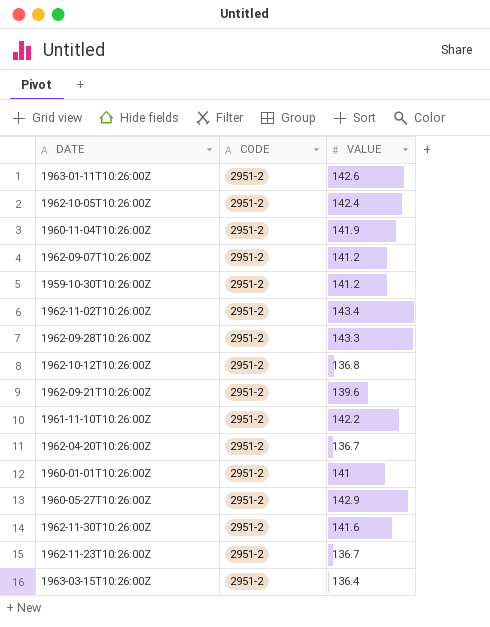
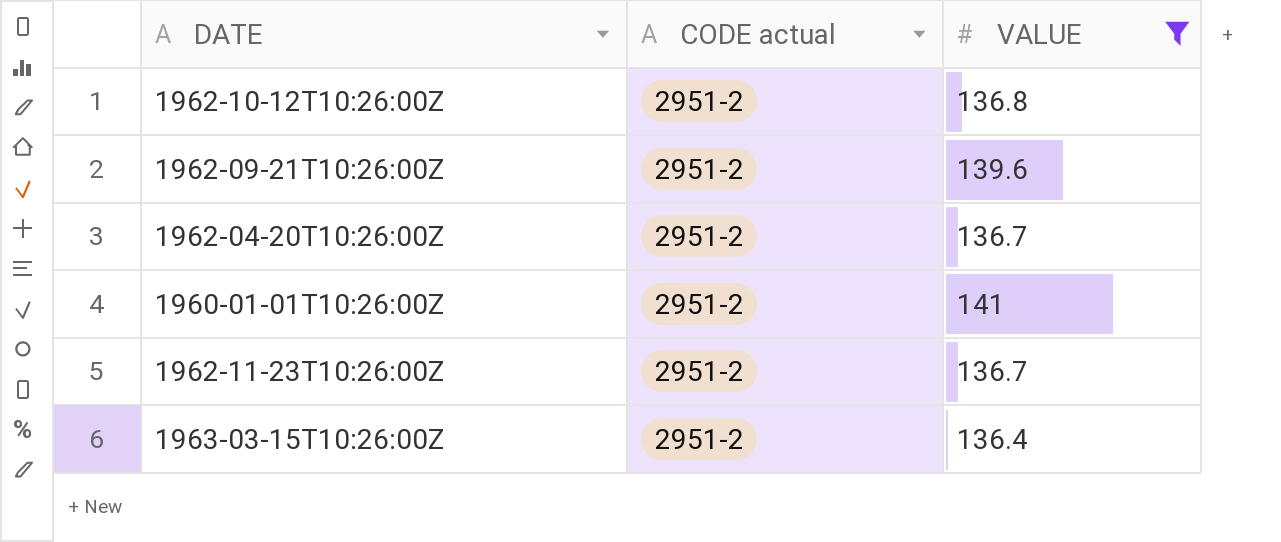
filter: none -> VALUE <= 141
column name: CODE -> CODE actual

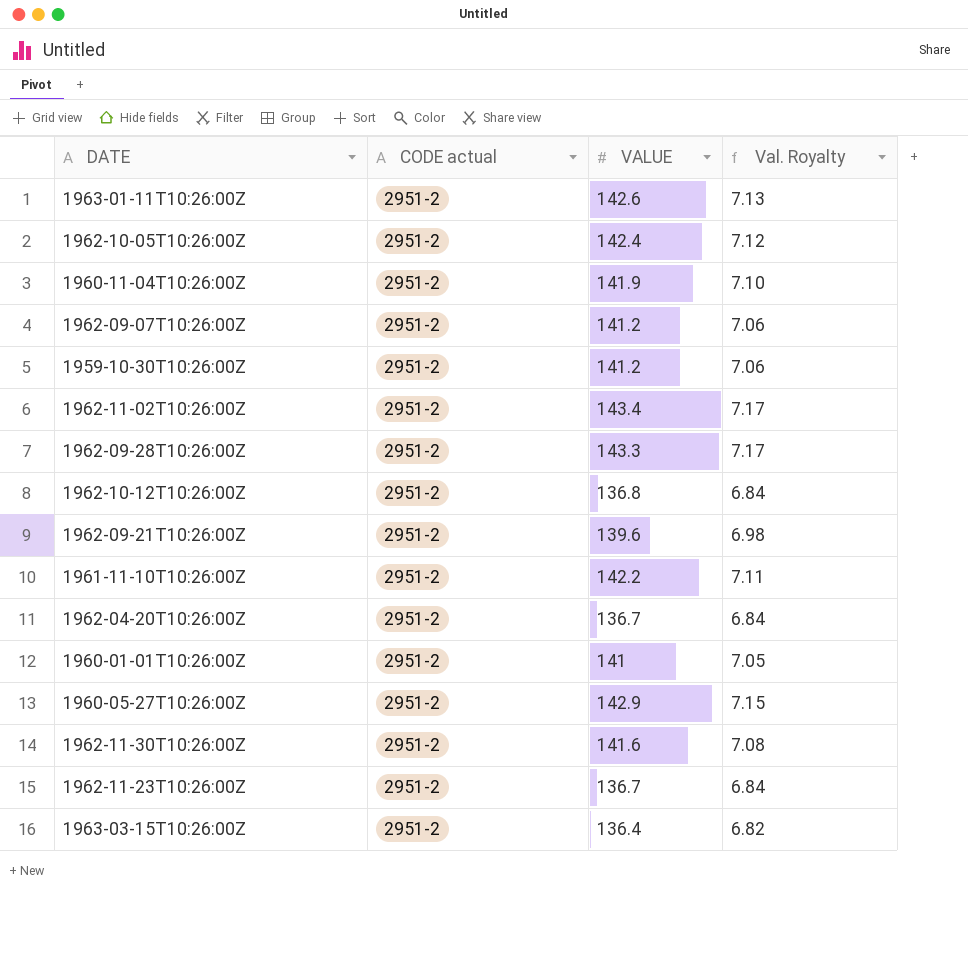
filter: VALUE <= 141 -> none
column Val. Royalty | formula: none -> [VALUE] * 0.05

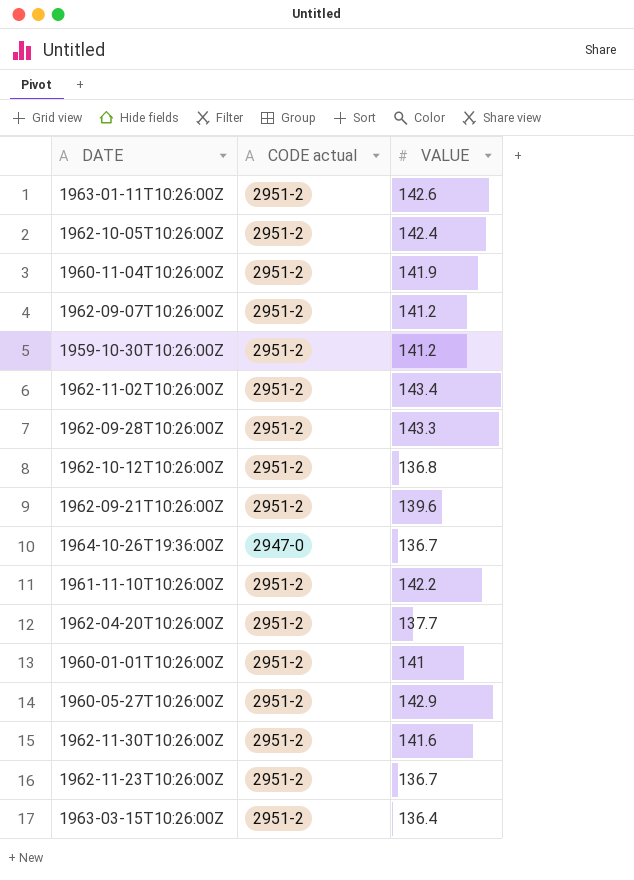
column Val. Royalty | formula: [VALUE] * 0.05 -> none
row 1964-10-26T19:36:00Z: none -> 2947-0 | 136.7
1962-04-20T10:26:00Z | VALUE: 136.7 -> 137.7

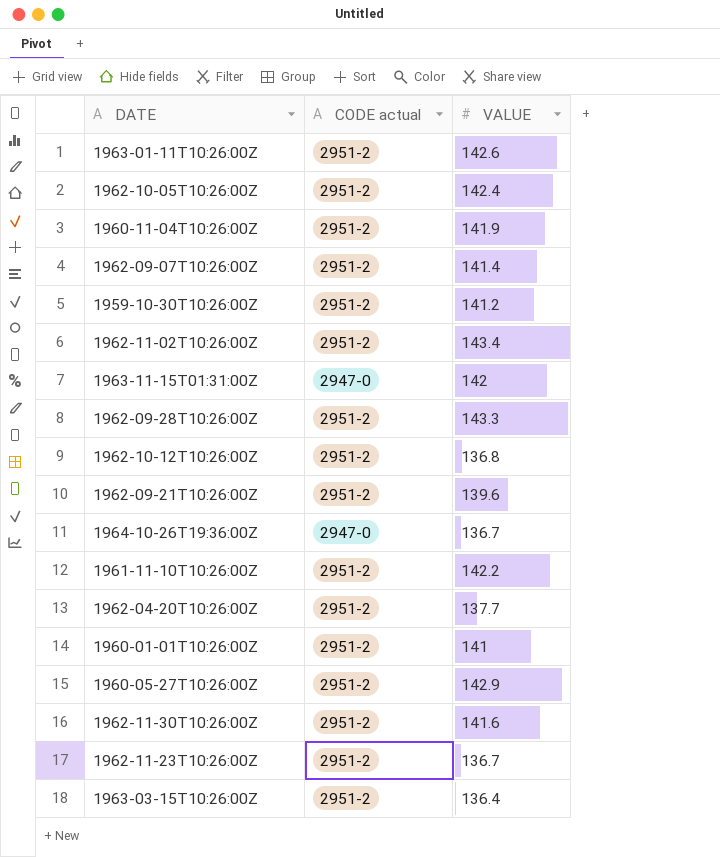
1962-09-07T10:26:00Z | VALUE: 141.2 -> 141.4
row 1963-11-15T01:31:00Z: none -> 2947-0 | 142

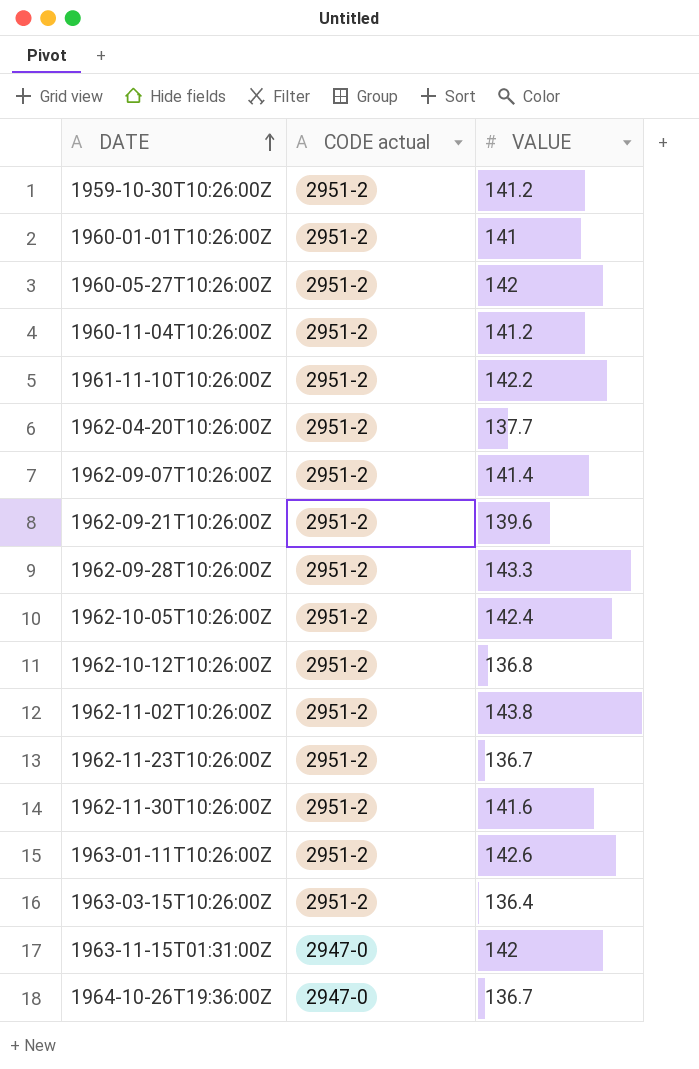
row order: none -> DATE ascending
1960-05-27T10:26:00Z | VALUE: 142.9 -> 142
1960-11-04T10:26:00Z | VALUE: 141.9 -> 141.2
1962-11-02T10:26:00Z | VALUE: 143.4 -> 143.8

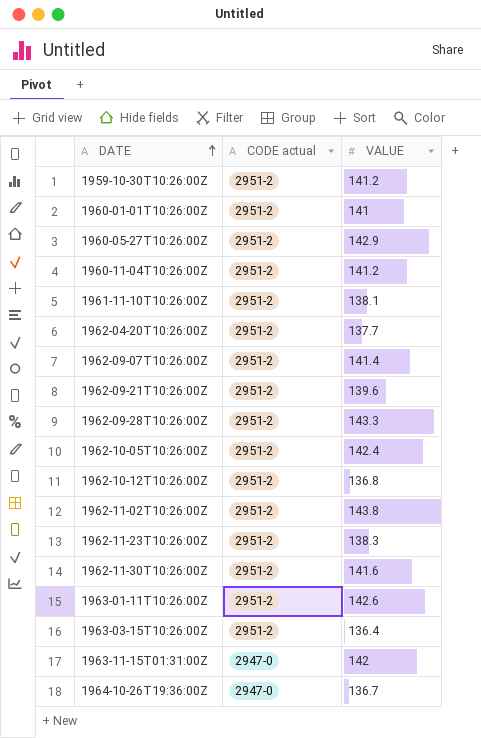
1960-05-27T10:26:00Z | VALUE: 142 -> 142.9
1961-11-10T10:26:00Z | VALUE: 142.2 -> 138.1
1962-11-23T10:26:00Z | VALUE: 136.7 -> 138.3

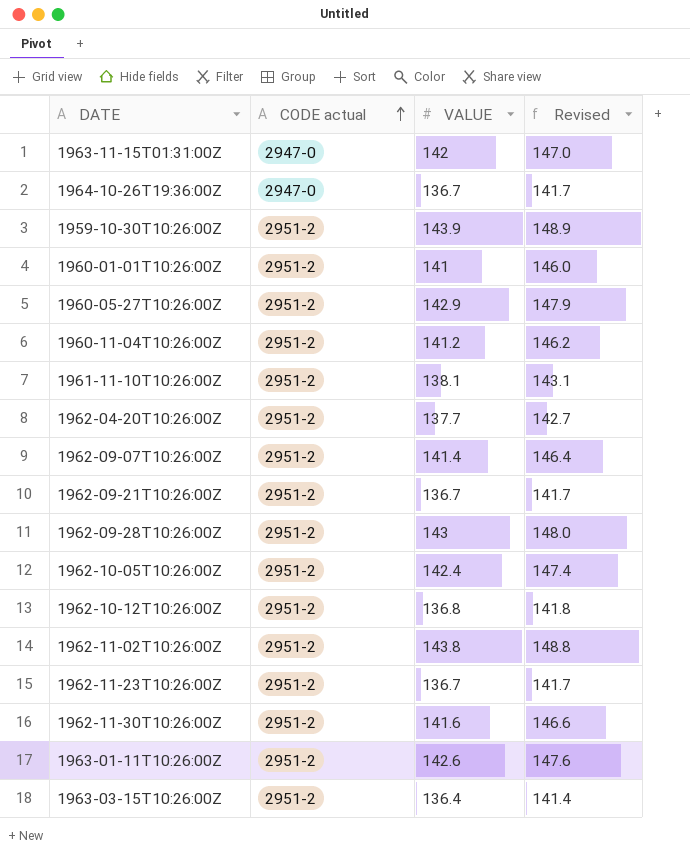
row order: DATE ascending -> CODE actual ascending
column Revised | formula: none -> [VALUE] + 5
1959-10-30T10:26:00Z | VALUE: 141.2 -> 143.9
1962-09-21T10:26:00Z | VALUE: 139.6 -> 136.7
1962-09-28T10:26:00Z | VALUE: 143.3 -> 143
1962-11-23T10:26:00Z | VALUE: 138.3 -> 136.7

